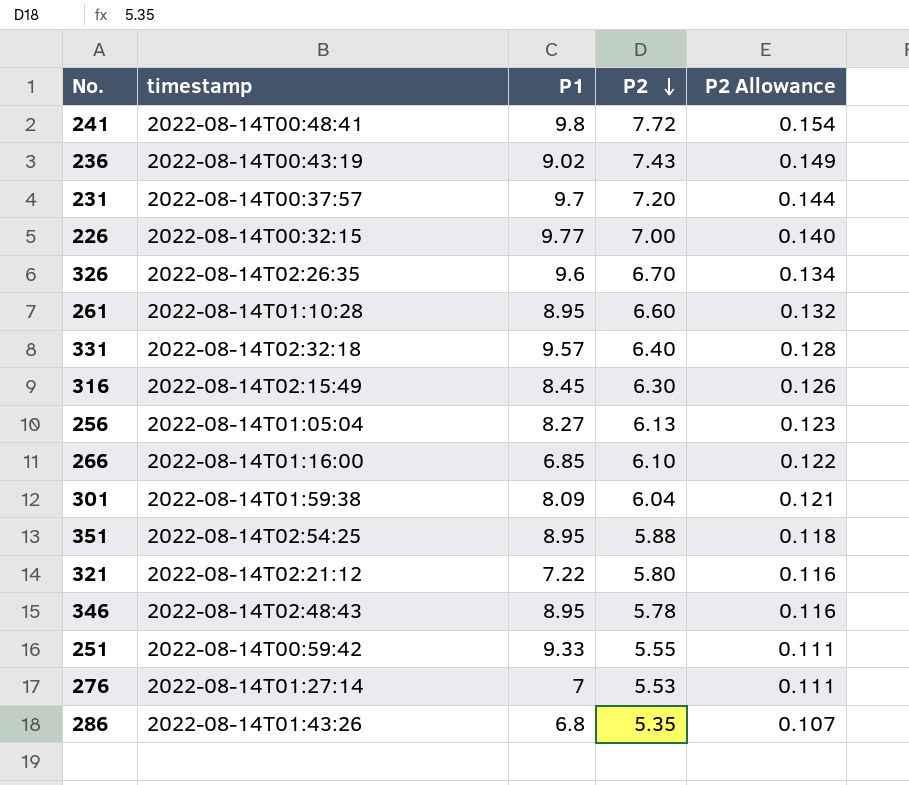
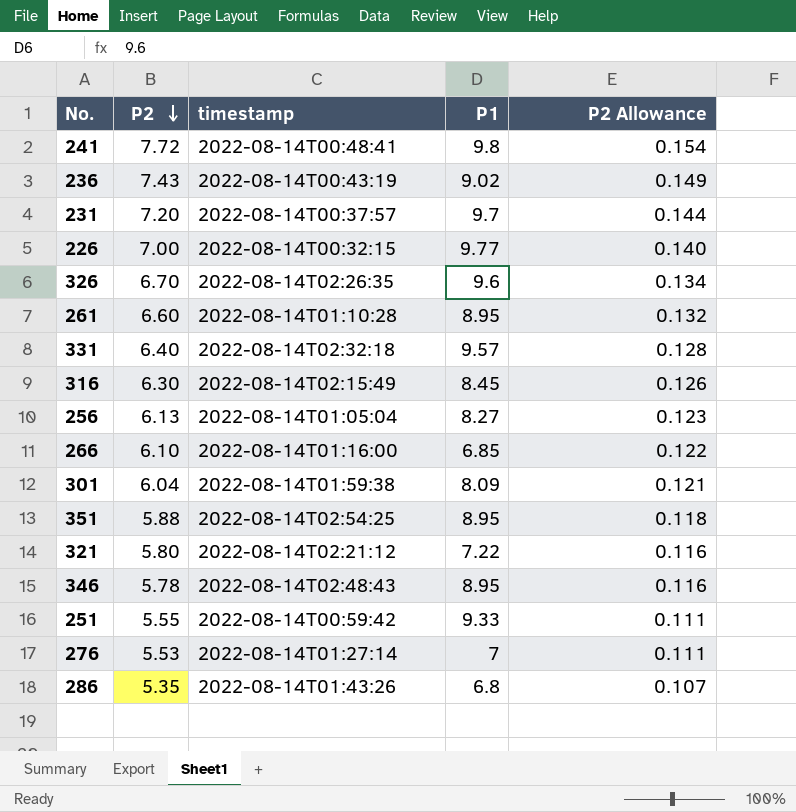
column P2 | position: 4 -> 2

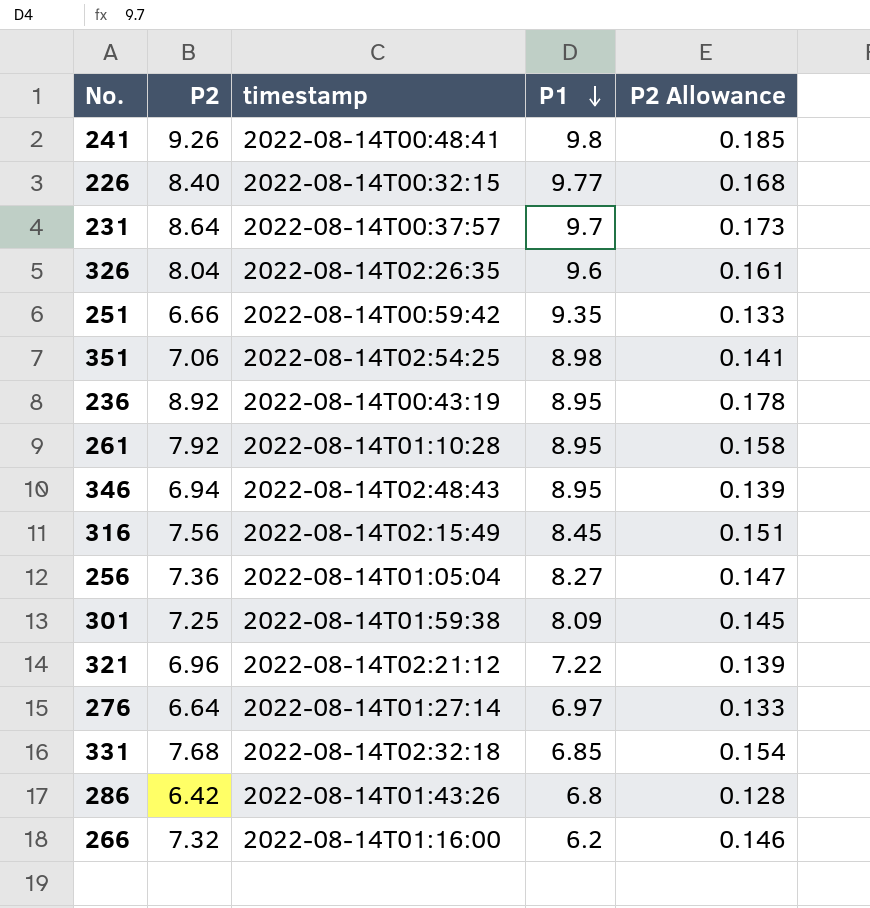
row order: P2 descending -> P1 descending
241 | P2: 7.72 -> 9.26
241 | P2 Allowance: 0.154 -> 0.185
226 | P2: 7.00 -> 8.40
226 | P2 Allowance: 0.140 -> 0.168
231 | P2: 7.20 -> 8.64
231 | P2 Allowance: 0.144 -> 0.173
326 | P2: 6.70 -> 8.04
326 | P2 Allowance: 0.134 -> 0.161
251 | P2: 5.55 -> 6.66
251 | P1: 9.33 -> 9.35
251 | P2 Allowance: 0.111 -> 0.133
351 | P2: 5.88 -> 7.06
351 | P1: 8.95 -> 8.98
351 | P2 Allowance: 0.118 -> 0.141
236 | P2: 7.43 -> 8.92
236 | P1: 9.02 -> 8.95
236 | P2 Allowance: 0.149 -> 0.178
261 | P2: 6.60 -> 7.92
261 | P2 Allowance: 0.132 -> 0.158
346 | P2: 5.78 -> 6.94
346 | P2 Allowance: 0.116 -> 0.139
316 | P2: 6.30 -> 7.56
316 | P2 Allowance: 0.126 -> 0.151
256 | P2: 6.13 -> 7.36
256 | P2 Allowance: 0.123 -> 0.147
301 | P2: 6.04 -> 7.25
301 | P2 Allowance: 0.121 -> 0.145
321 | P2: 5.80 -> 6.96
321 | P2 Allowance: 0.116 -> 0.139
276 | P2: 5.53 -> 6.64
276 | P1: 7 -> 6.97
276 | P2 Allowance: 0.111 -> 0.133
331 | P2: 6.40 -> 7.68
331 | P1: 9.57 -> 6.85
331 | P2 Allowance: 0.128 -> 0.154
286 | P2: 5.35 -> 6.42
286 | P2 Allowance: 0.107 -> 0.128
266 | P2: 6.10 -> 7.32
266 | P1: 6.85 -> 6.2
266 | P2 Allowance: 0.122 -> 0.146

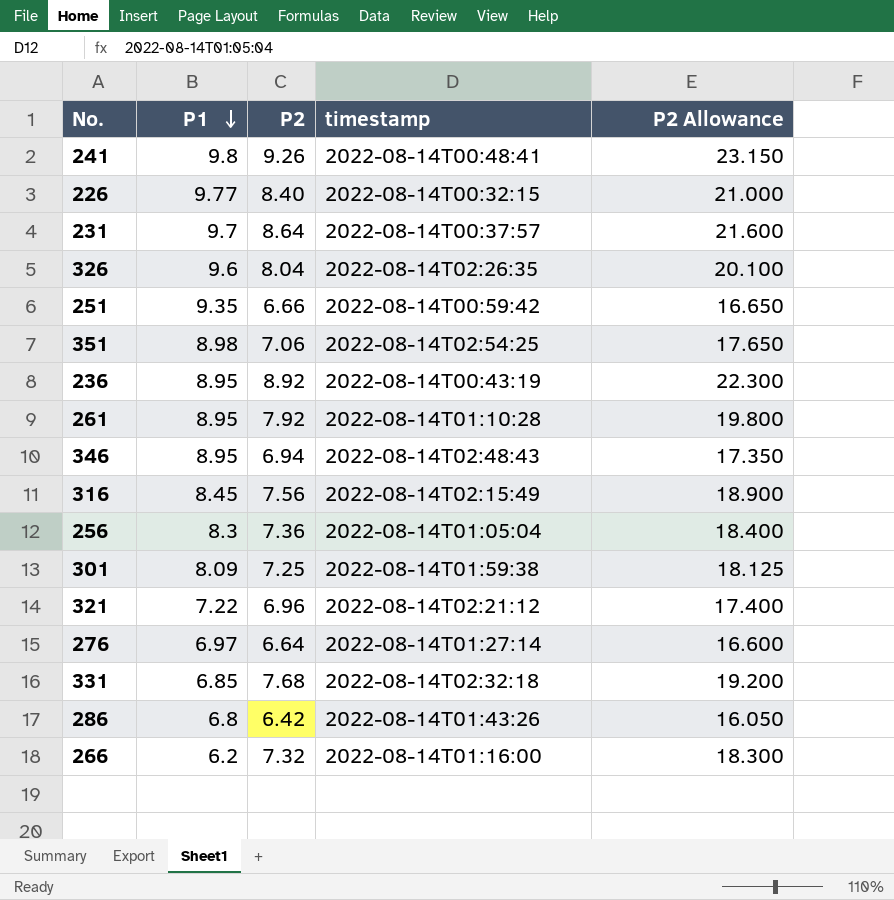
column P1 | position: 4 -> 2
column P2 Allowance | formula: [P2] * 0.02 -> [P2] * 2.5
256 | P1: 8.27 -> 8.3

